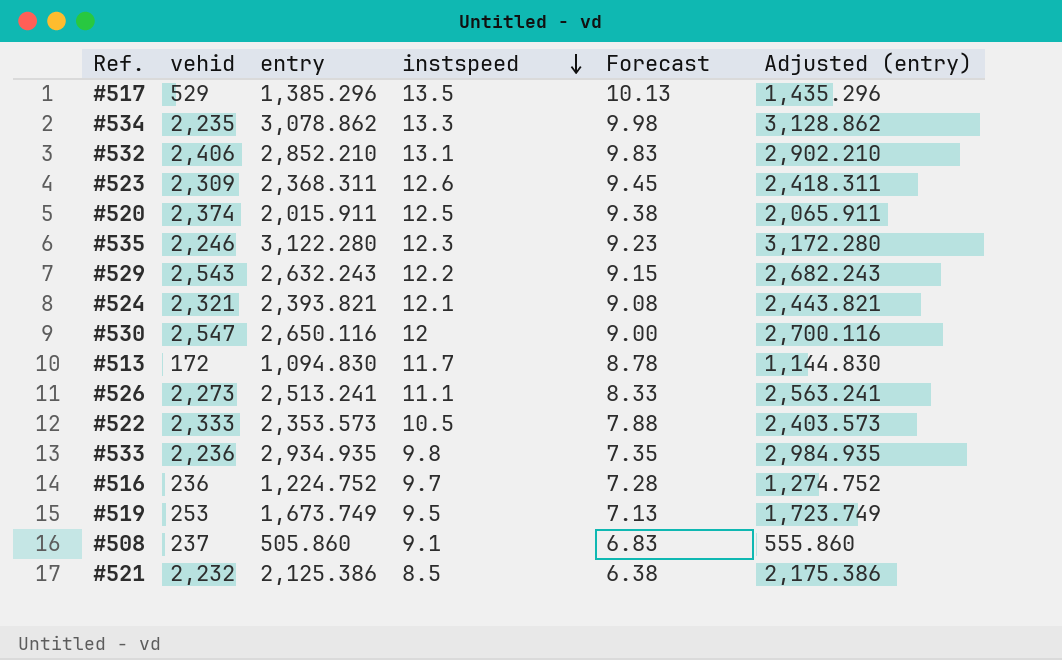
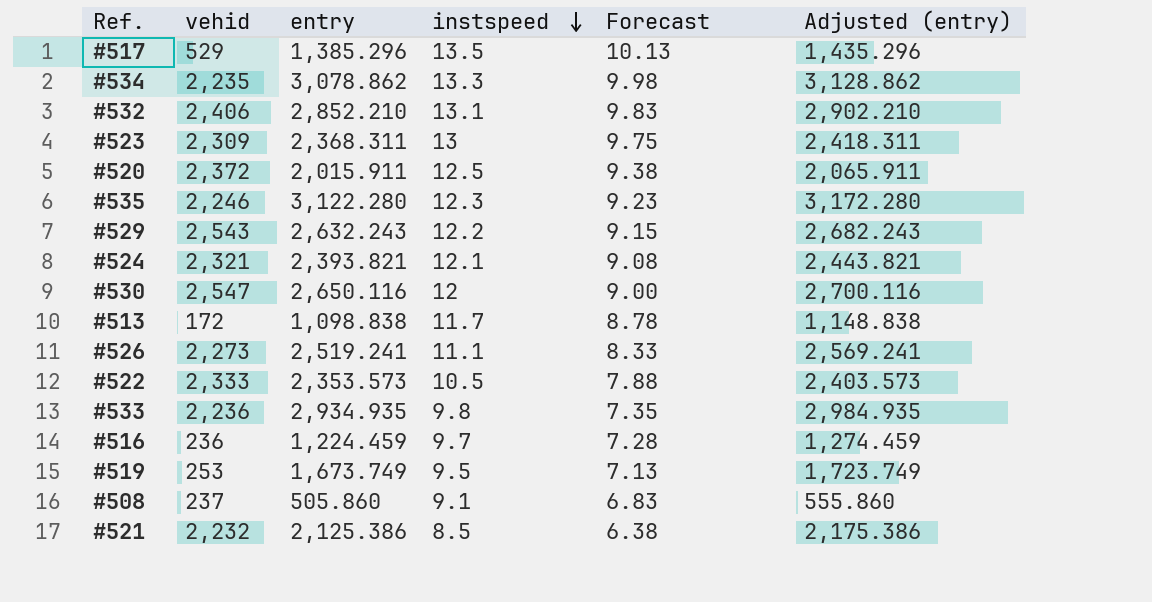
#523 | instspeed: 12.6 -> 13
#523 | Forecast: 9.45 -> 9.75
#520 | vehid: 2,374 -> 2,372
#513 | entry: 1,094.830 -> 1,098.838
#513 | Adjusted (entry): 1,144.830 -> 1,148.838
#526 | entry: 2,513.241 -> 2,519.241
#526 | Adjusted (entry): 2,563.241 -> 2,569.241
#516 | entry: 1,224.752 -> 1,224.459
#516 | Adjusted (entry): 1,274.752 -> 1,274.459

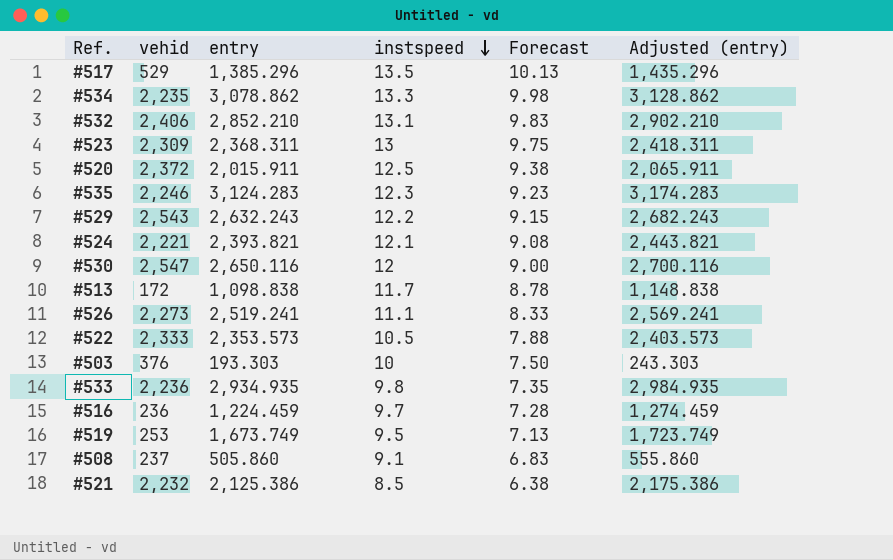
#535 | entry: 3,122.280 -> 3,124.283
#535 | Adjusted (entry): 3,172.280 -> 3,174.283
#524 | vehid: 2,321 -> 2,221
row #503: none -> 376 | 193.303 | 10 | 7.50 | 243.303

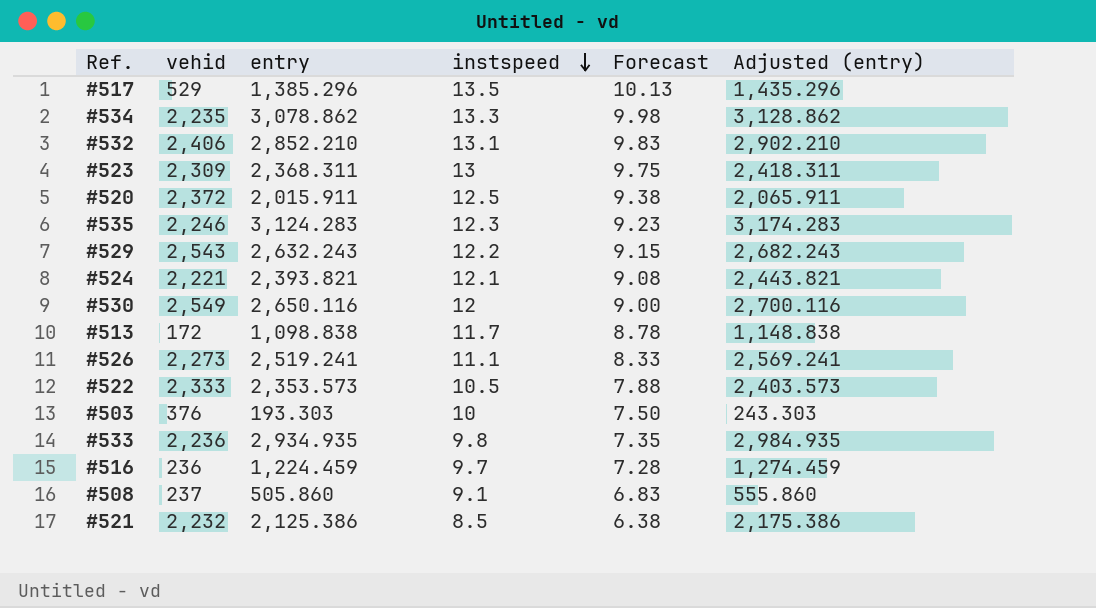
row #519: 253 | 1,673.749 | 9.5 | 7.13 | 1,723.749 -> none
#530 | vehid: 2,547 -> 2,549

